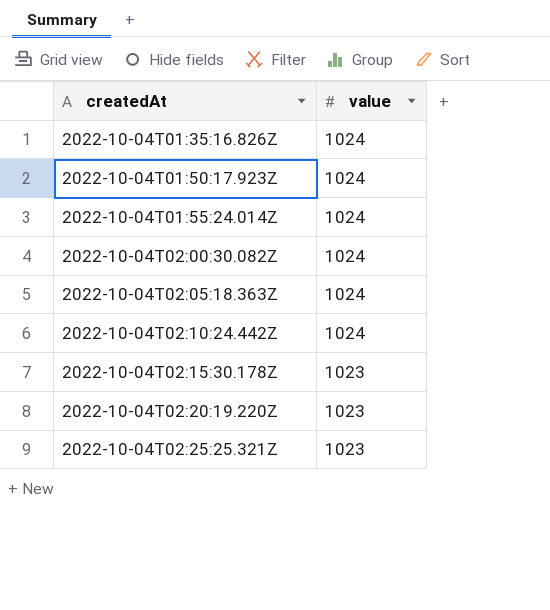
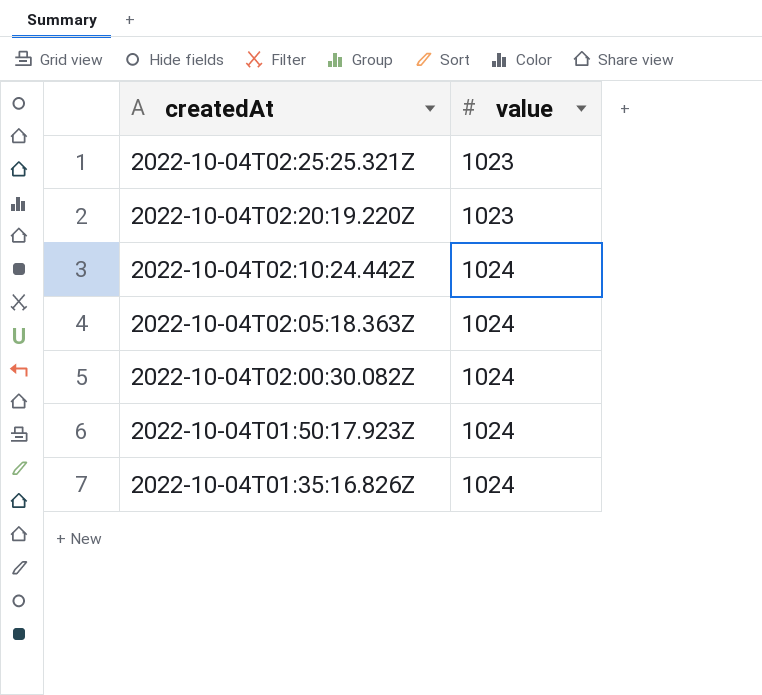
row order: createdAt ascending -> createdAt descending
row 2022-10-04T01:55:24.014Z: 1024 -> none
row 2022-10-04T02:15:30.178Z: 1023 -> none

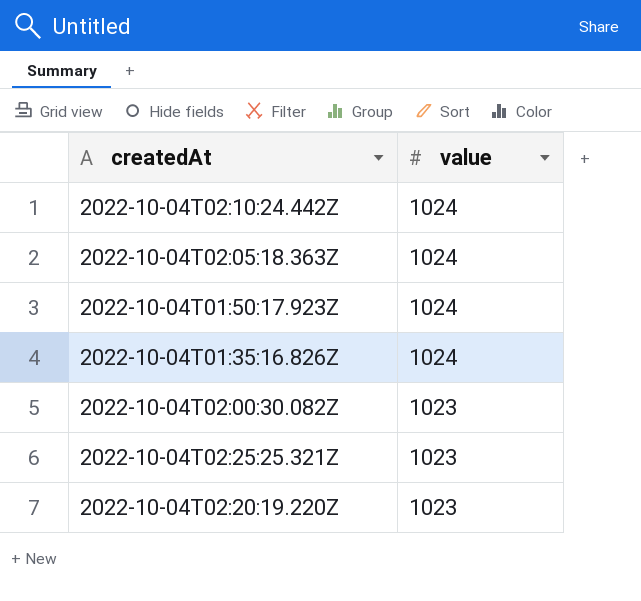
row order: createdAt descending -> value descending
2022-10-04T02:00:30.082Z | value: 1024 -> 1023

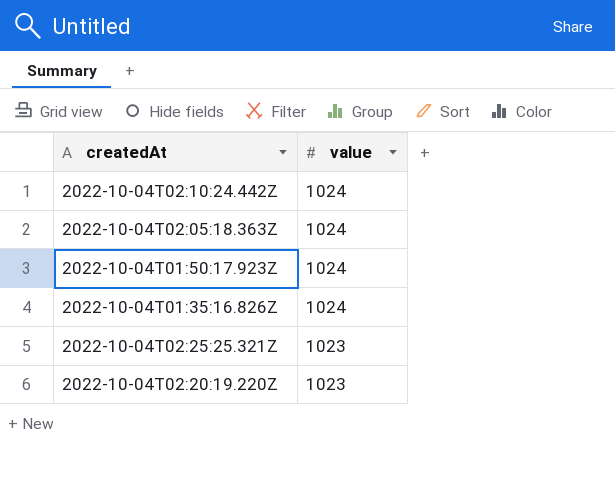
row 2022-10-04T02:00:30.082Z: 1023 -> none

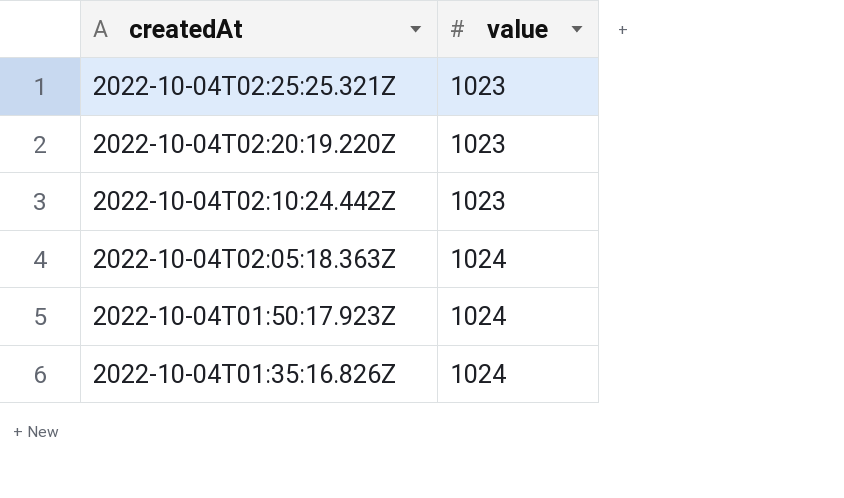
row order: value descending -> createdAt descending
2022-10-04T02:10:24.442Z | value: 1024 -> 1023

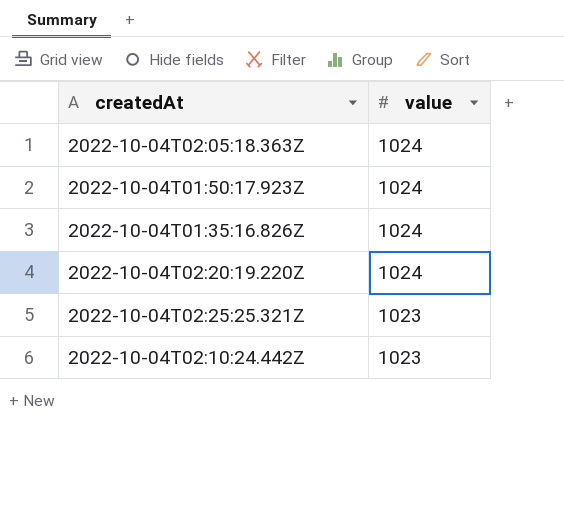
row order: createdAt descending -> value descending
2022-10-04T02:20:19.220Z | value: 1023 -> 1024

